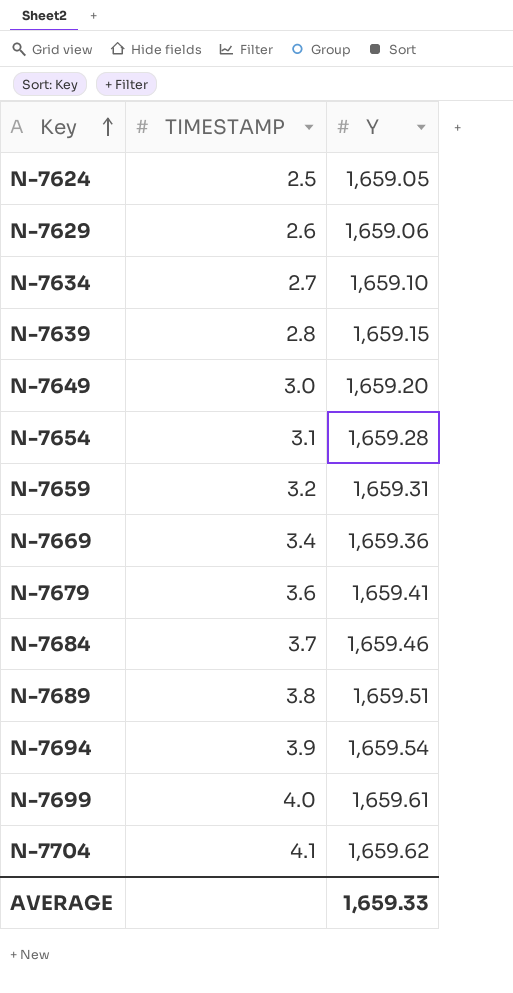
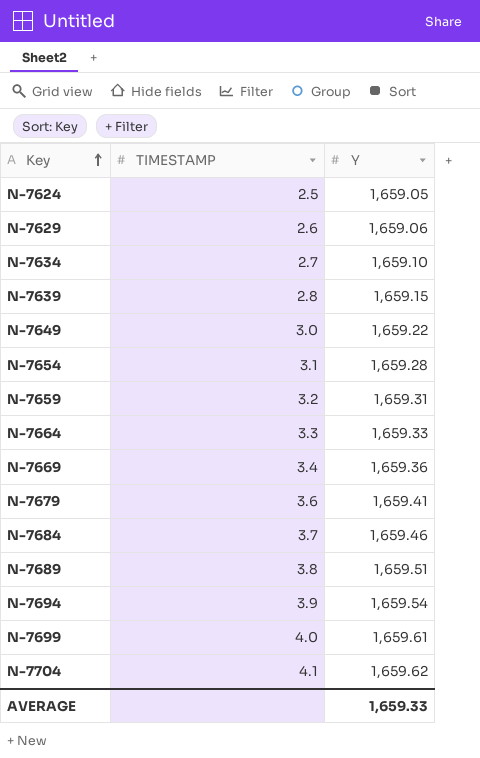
N-7649 | Y: 1,659.20 -> 1,659.22
row N-7664: none -> 3.3 | 1,659.33

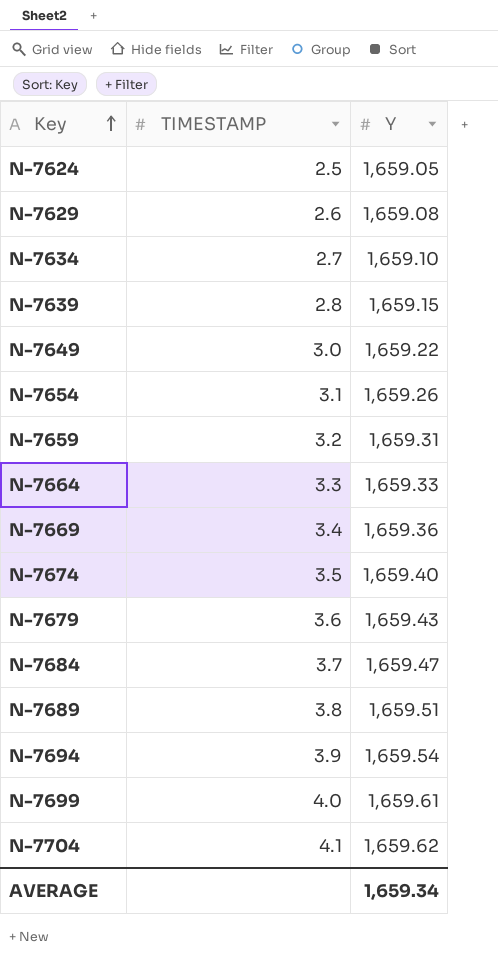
N-7629 | Y: 1,659.06 -> 1,659.08
N-7654 | Y: 1,659.28 -> 1,659.26
row N-7674: none -> 3.5 | 1,659.40
N-7679 | Y: 1,659.41 -> 1,659.43
N-7684 | Y: 1,659.46 -> 1,659.47
AVERAGE | Y: 1,659.33 -> 1,659.34

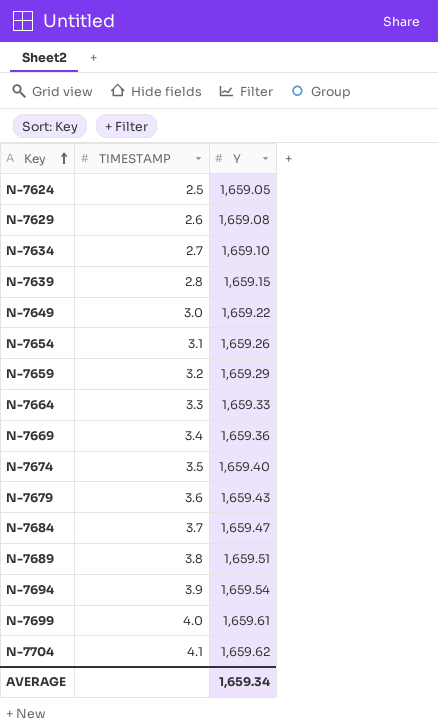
N-7659 | Y: 1,659.31 -> 1,659.29

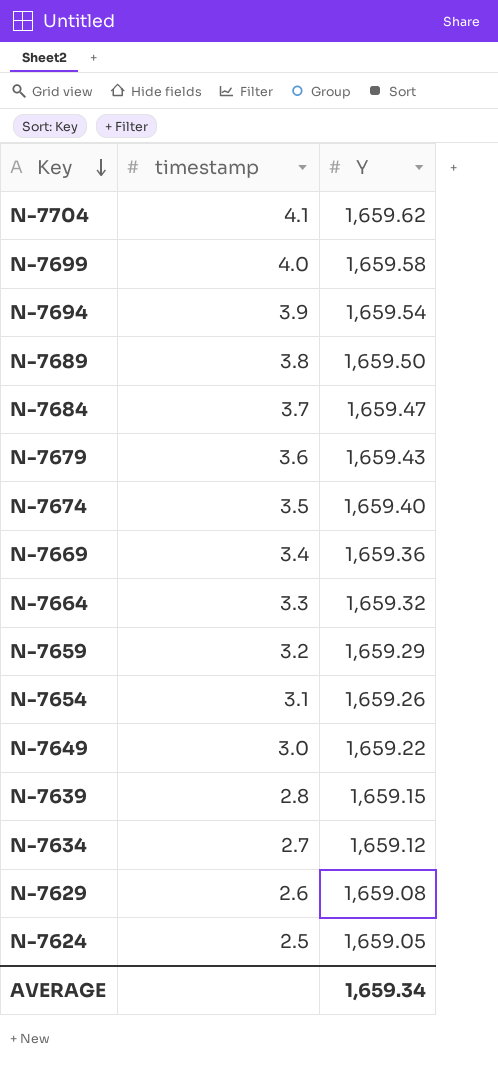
row order: Key ascending -> Key descending
column name: TIMESTAMP -> timestamp
N-7699 | Y: 1,659.61 -> 1,659.58
N-7689 | Y: 1,659.51 -> 1,659.50
N-7664 | Y: 1,659.33 -> 1,659.32
N-7634 | Y: 1,659.10 -> 1,659.12

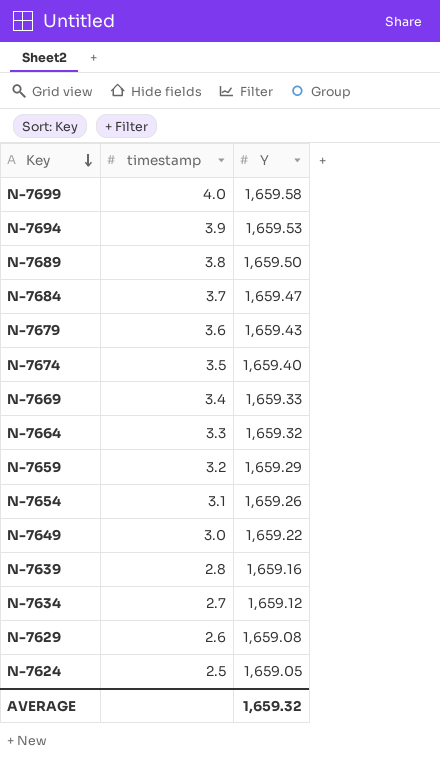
row N-7704: 4.1 | 1,659.62 -> none
N-7694 | Y: 1,659.54 -> 1,659.53
N-7669 | Y: 1,659.36 -> 1,659.33
N-7639 | Y: 1,659.15 -> 1,659.16
AVERAGE | Y: 1,659.34 -> 1,659.32

